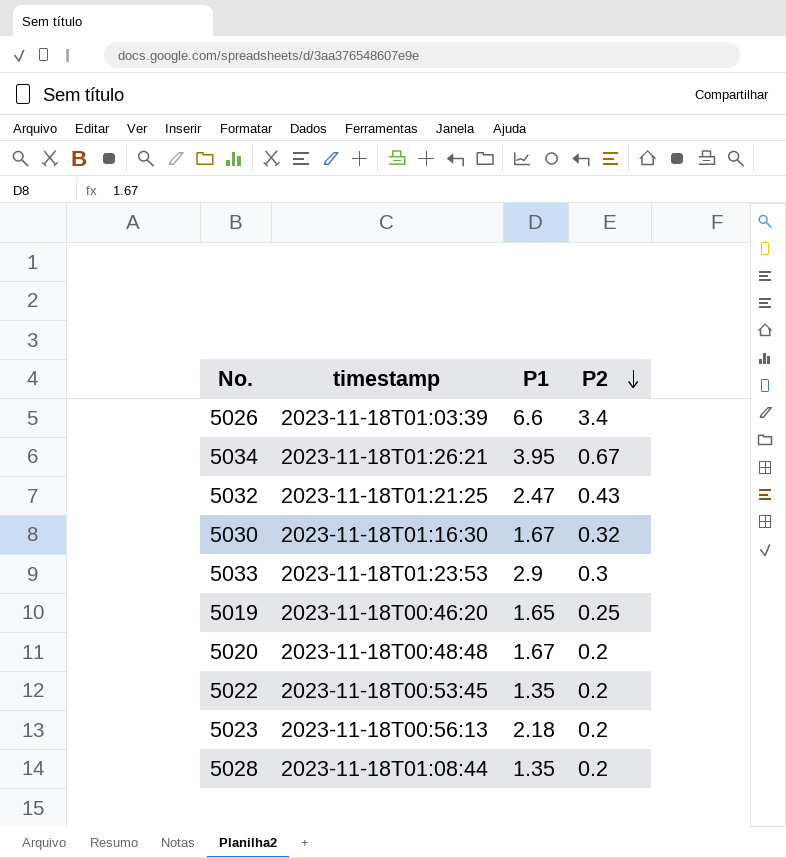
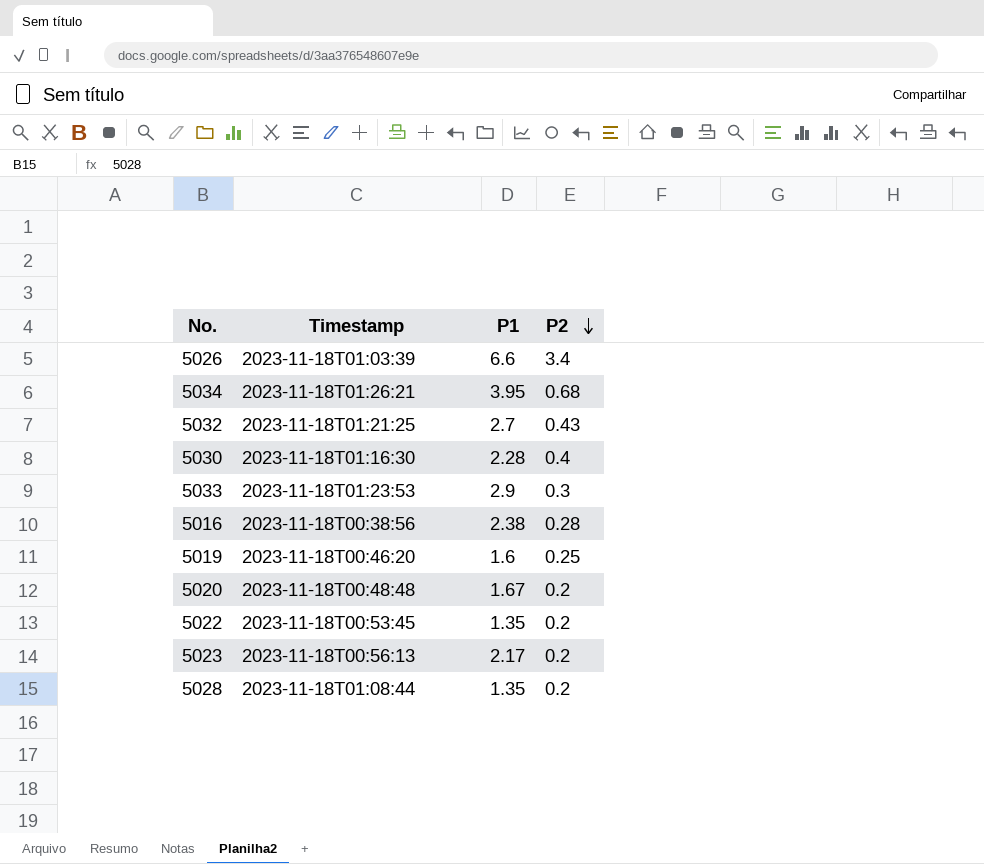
column name: timestamp -> Timestamp
5034 | P2: 0.67 -> 0.68
5032 | P1: 2.47 -> 2.7
5030 | P1: 1.67 -> 2.28
5030 | P2: 0.32 -> 0.4
row 5016: none -> 2023-11-18T00:38:56 | 2.38 | 0.28
5019 | P1: 1.65 -> 1.6
5023 | P1: 2.18 -> 2.17

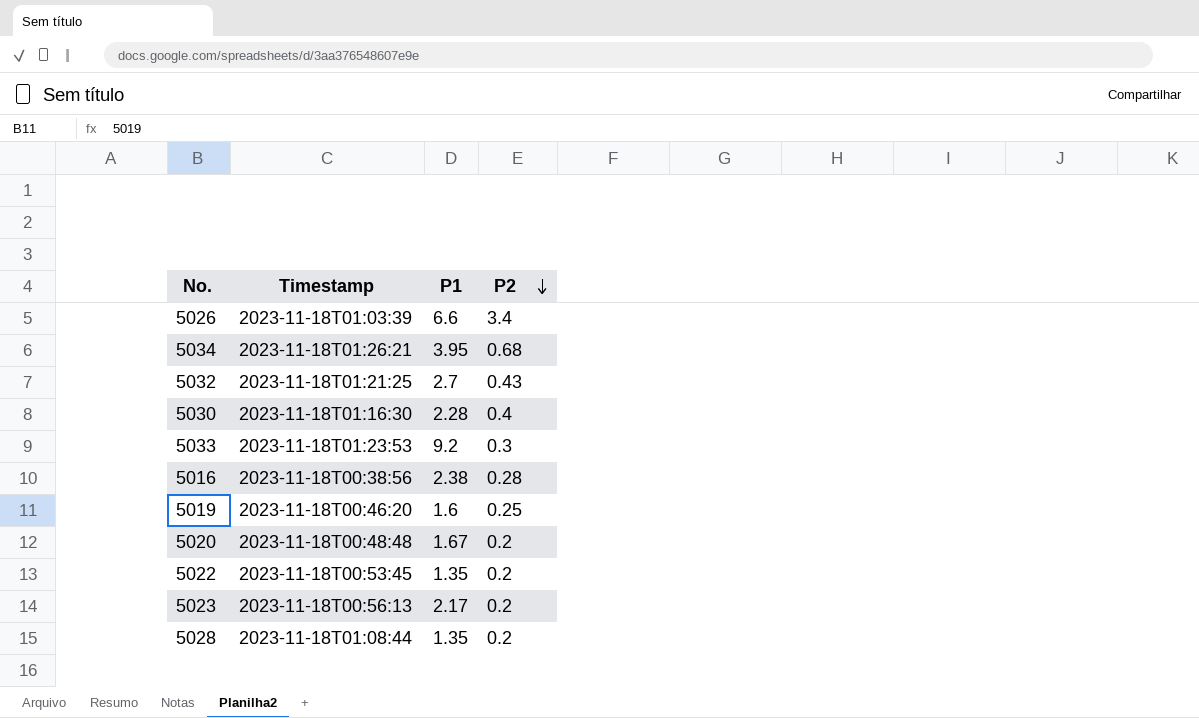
5033 | P1: 2.9 -> 9.2

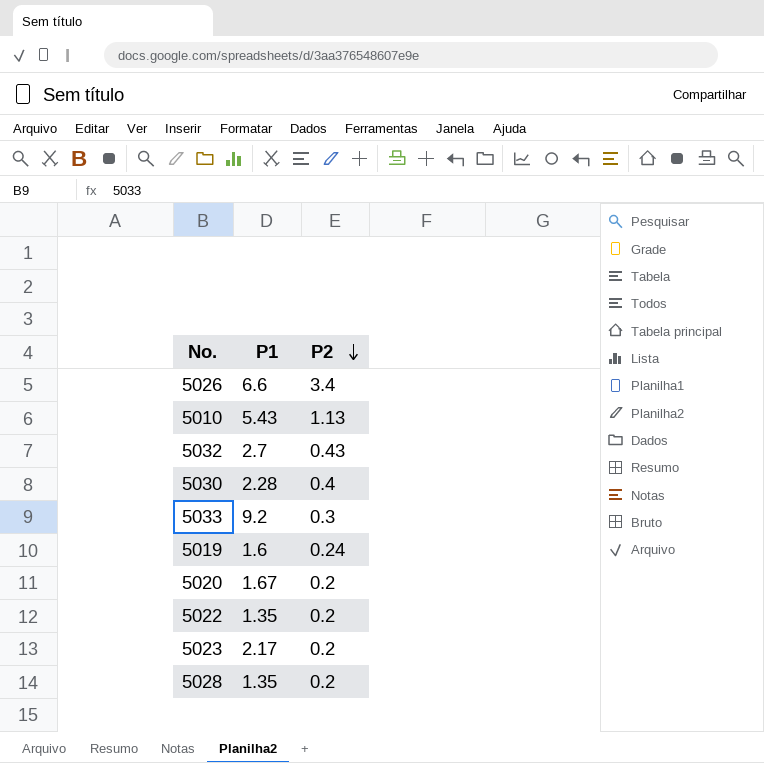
column Timestamp | position: 2 -> none
row 5034: 2023-11-18T01:26:21 | 3.95 | 0.68 -> none
row 5016: 2023-11-18T00:38:56 | 2.38 | 0.28 -> none
row 5010: none -> 5.43 | 1.13
5019 | P2: 0.25 -> 0.24

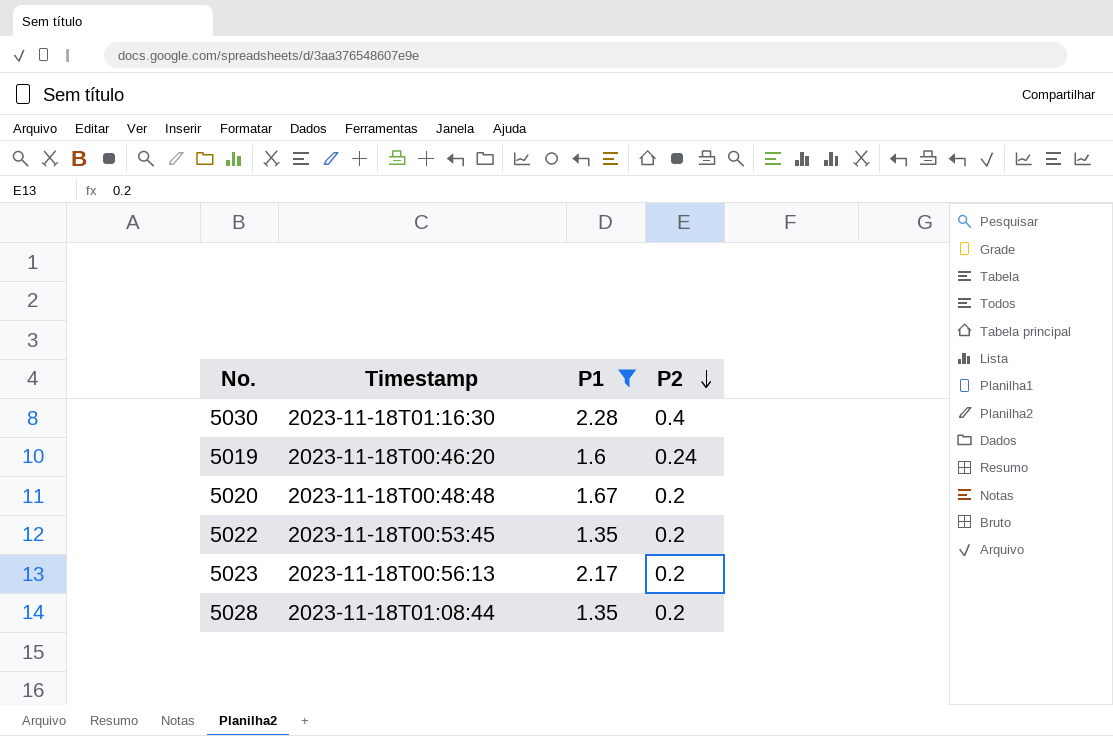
filter: none -> P1 <= 2.28
column Timestamp | position: none -> 2

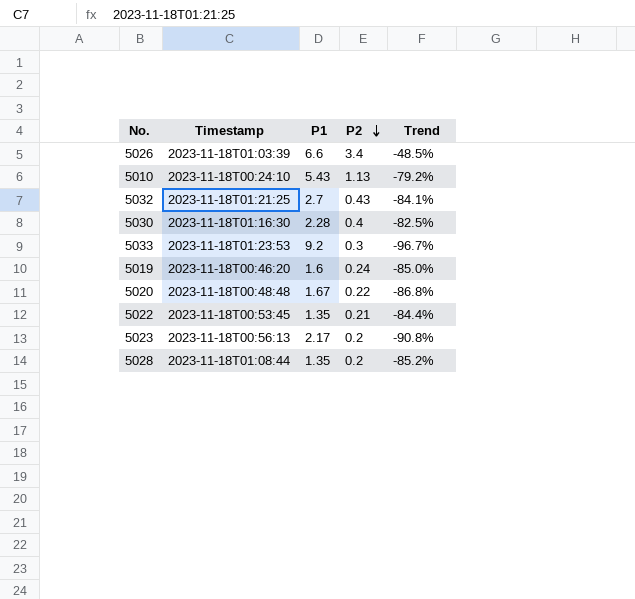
filter: P1 <= 2.28 -> none
column Trend | formula: none -> ([P2] - [P1]) / [P1]
5020 | P2: 0.2 -> 0.22
5022 | P2: 0.2 -> 0.21

